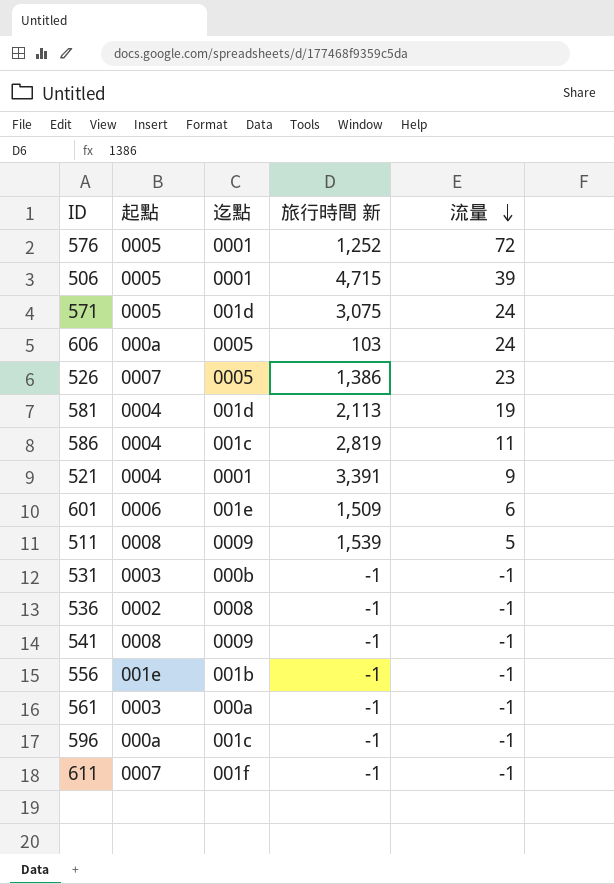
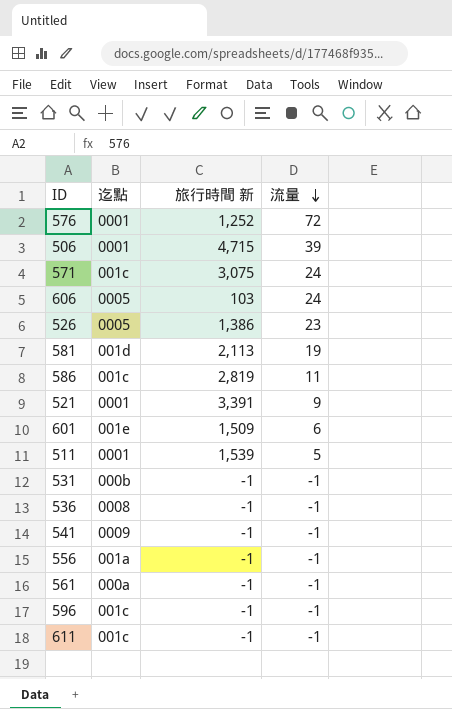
column 起點 | position: 2 -> none
571 | 迄點: 001d -> 001c
511 | 迄點: 0009 -> 0001
556 | 迄點: 001b -> 001a
611 | 迄點: 001f -> 001c

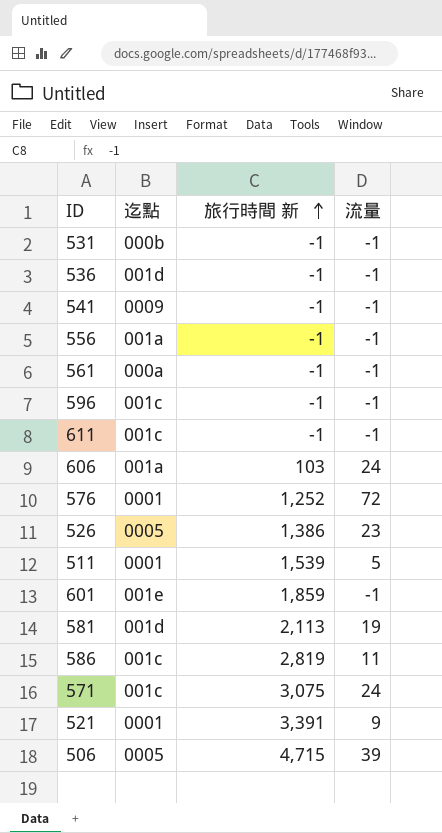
row order: 流量 descending -> 旅行時間 新 ascending
536 | 迄點: 0008 -> 001d
606 | 迄點: 0005 -> 001a
601 | 旅行時間 新: 1,509 -> 1,859
601 | 流量: 6 -> -1
506 | 迄點: 0001 -> 0005

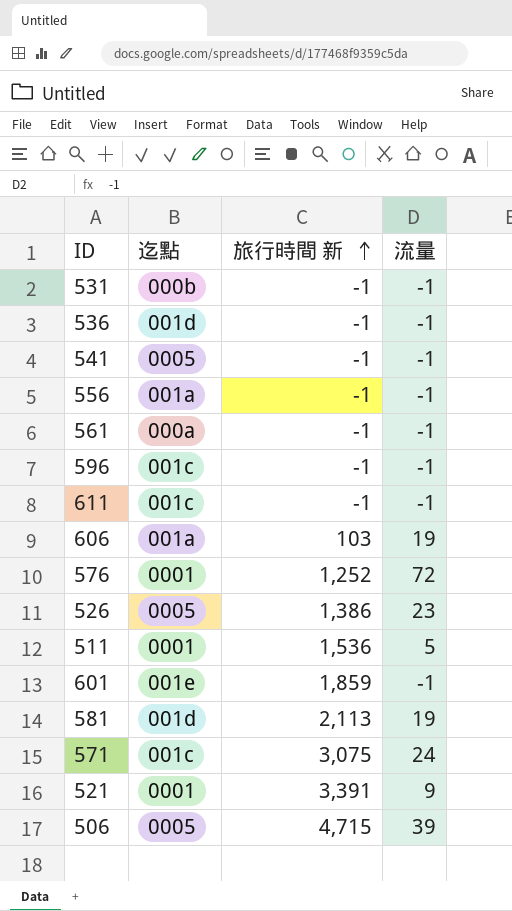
row 586: 001c | 2,819 | 11 -> none
541 | 迄點: 0009 -> 0005
606 | 流量: 24 -> 19
511 | 旅行時間 新: 1,539 -> 1,536

